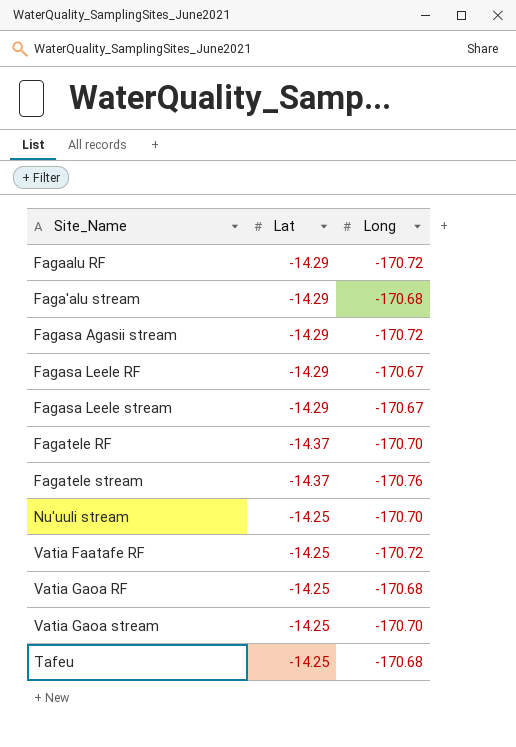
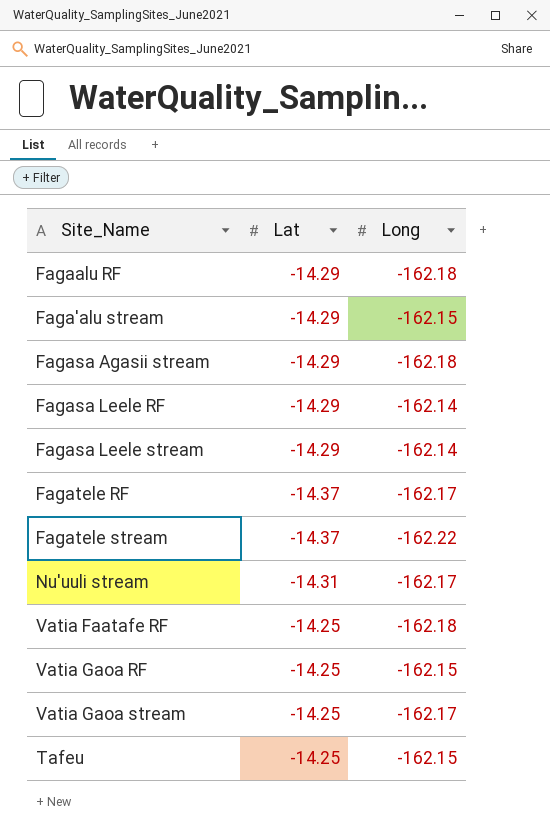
Fagaalu RF | Long: -170.72 -> -162.18
Faga'alu stream | Long: -170.68 -> -162.15
Fagasa Agasii stream | Long: -170.72 -> -162.18
Fagasa Leele RF | Long: -170.67 -> -162.14
Fagasa Leele stream | Long: -170.67 -> -162.14
Fagatele RF | Long: -170.70 -> -162.17
Fagatele stream | Long: -170.76 -> -162.22
Nu'uuli stream | Lat: -14.25 -> -14.31
Nu'uuli stream | Long: -170.70 -> -162.17
Vatia Faatafe RF | Long: -170.72 -> -162.18
Vatia Gaoa RF | Long: -170.68 -> -162.15
Vatia Gaoa stream | Long: -170.70 -> -162.17
Tafeu | Long: -170.68 -> -162.15

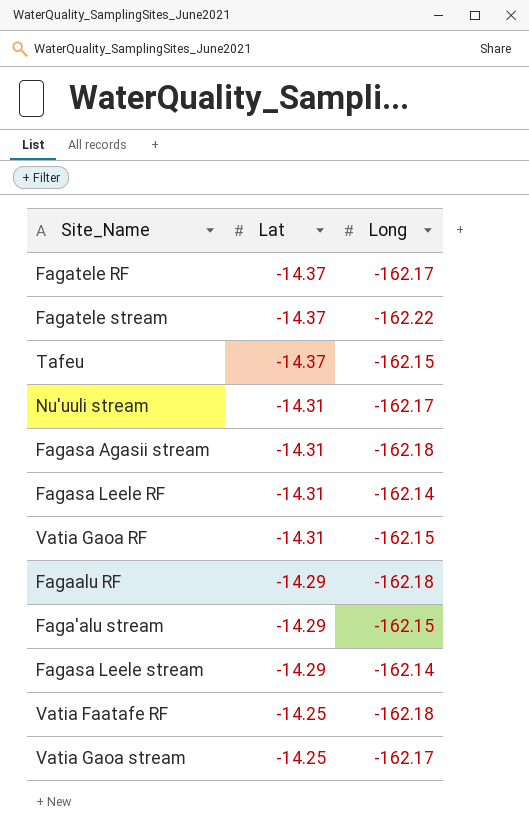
row order: none -> Lat ascending
Tafeu | Lat: -14.25 -> -14.37
Fagasa Agasii stream | Lat: -14.29 -> -14.31
Fagasa Leele RF | Lat: -14.29 -> -14.31
Vatia Gaoa RF | Lat: -14.25 -> -14.31

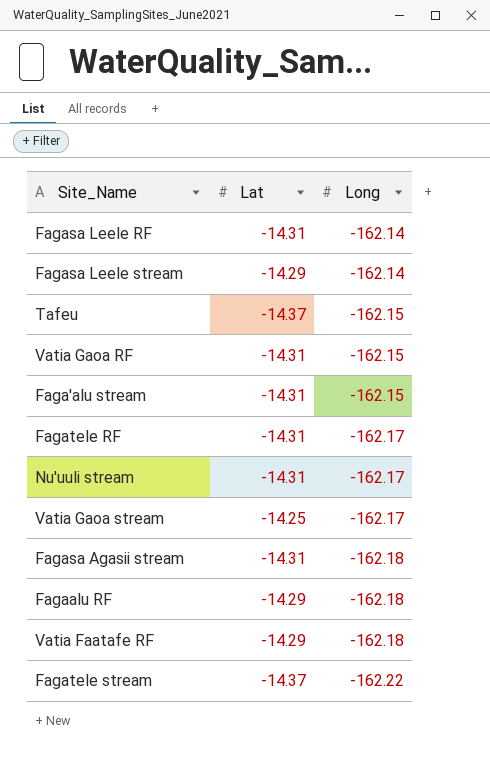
row order: Lat ascending -> Long descending
Faga'alu stream | Lat: -14.29 -> -14.31
Fagatele RF | Lat: -14.37 -> -14.31
Vatia Faatafe RF | Lat: -14.25 -> -14.29

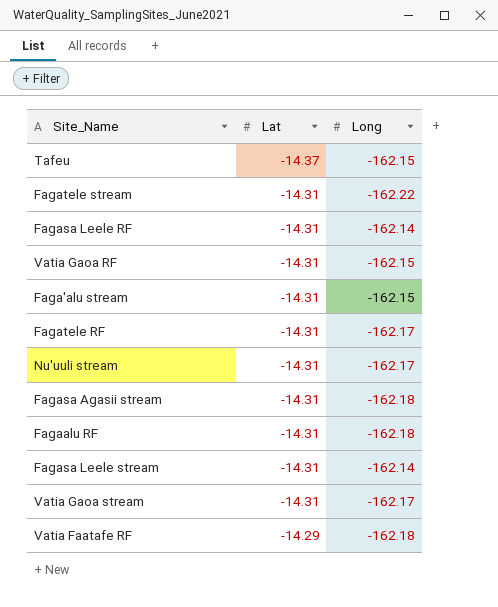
row order: Long descending -> Lat ascending
Fagatele stream | Lat: -14.37 -> -14.31
Fagaalu RF | Lat: -14.29 -> -14.31
Fagasa Leele stream | Lat: -14.29 -> -14.31
Vatia Gaoa stream | Lat: -14.25 -> -14.31

